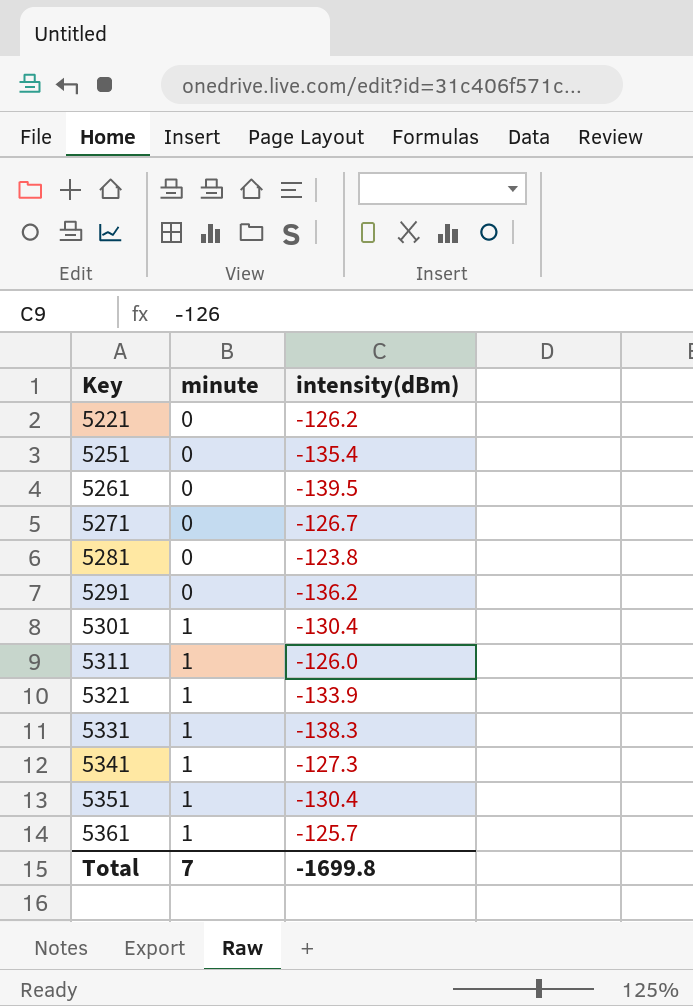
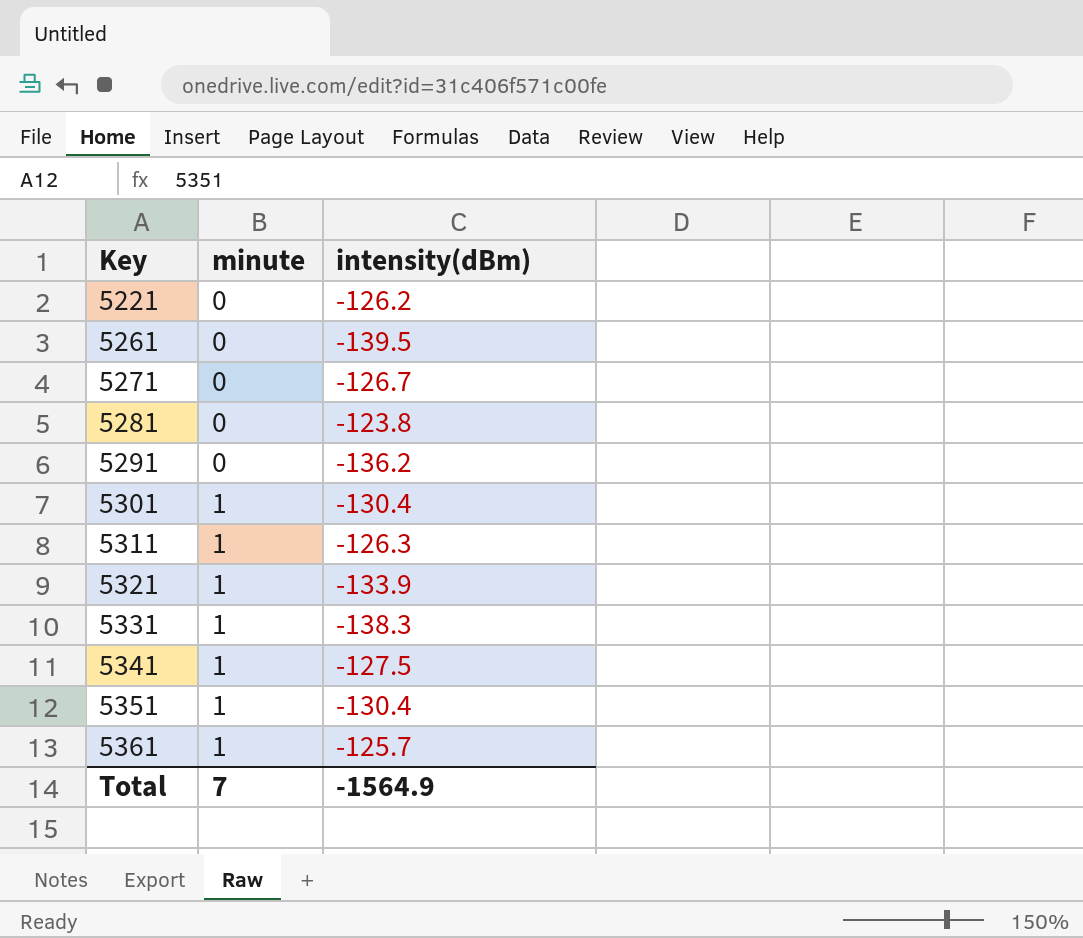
row 5251: 0 | -135.4 -> none
5311 | intensity(dBm): -126.0 -> -126.3
5341 | intensity(dBm): -127.3 -> -127.5
Total | intensity(dBm): -1699.8 -> -1564.9

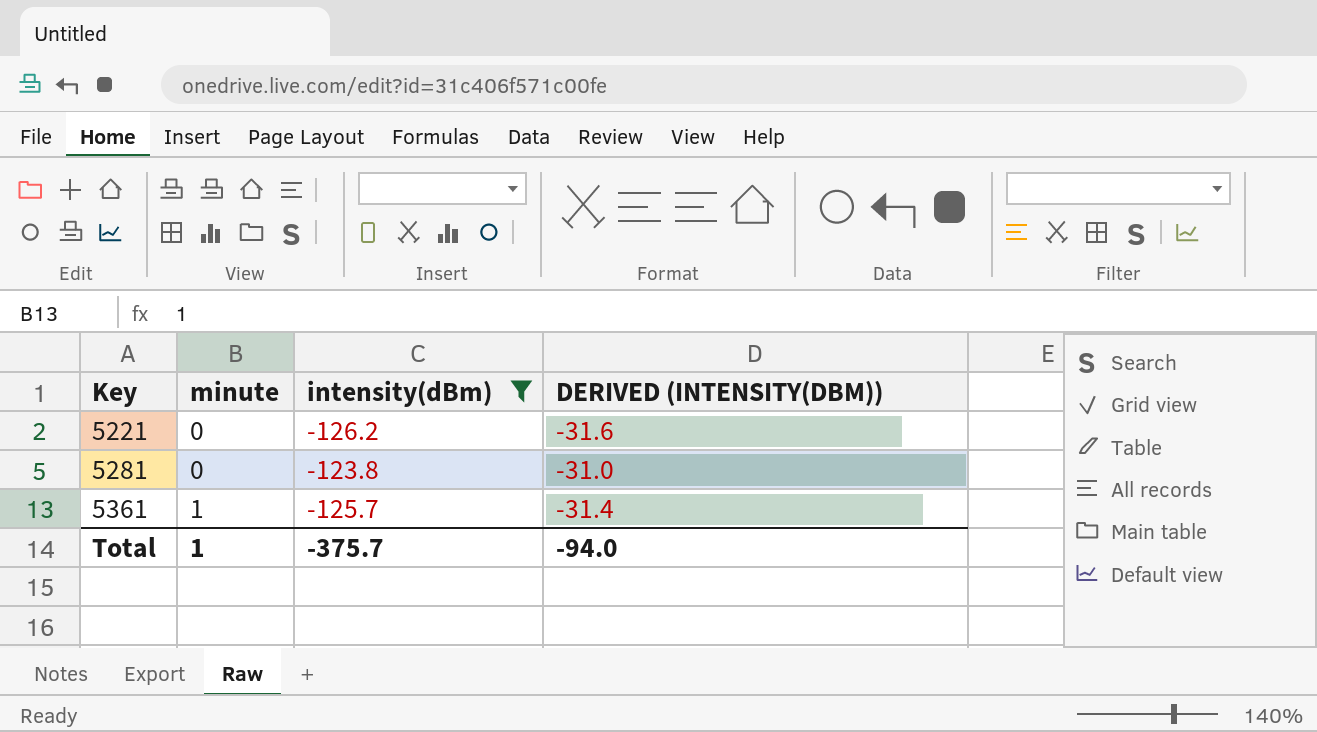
filter: none -> intensity(dBm) >= -126.2
column DERIVED (INTENSITY(DBM)) | formula: none -> [intensity(dBm)] * 0.25
Total | minute: 7 -> 1
Total | intensity(dBm): -1564.9 -> -375.7

